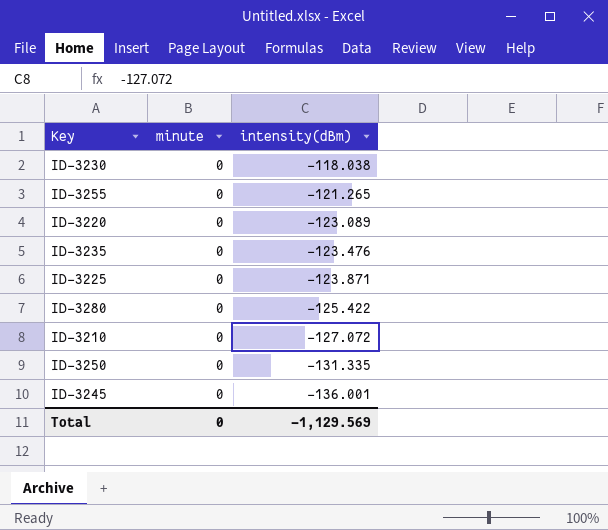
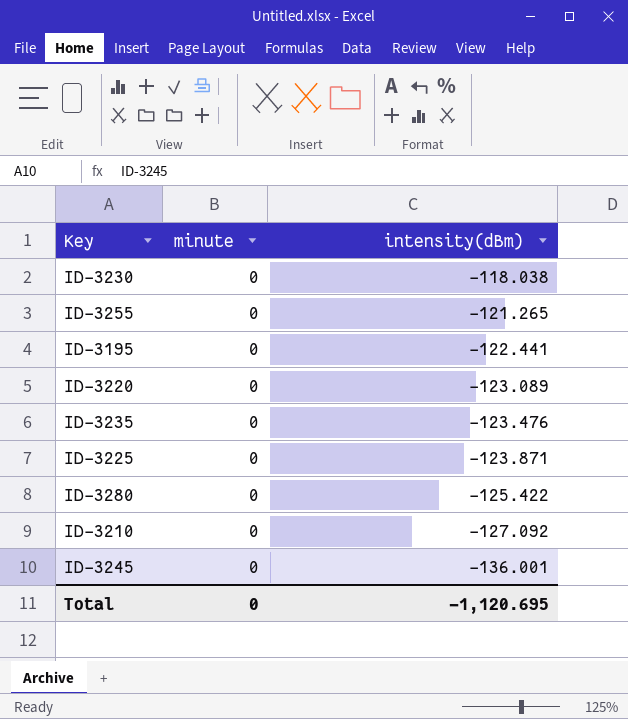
row ID-3250: 0 | -131.335 -> none
row ID-3195: none -> 0 | -122.441
ID-3210 | intensity(dBm): -127.072 -> -127.092
Total | intensity(dBm): -1,129.569 -> -1,120.695

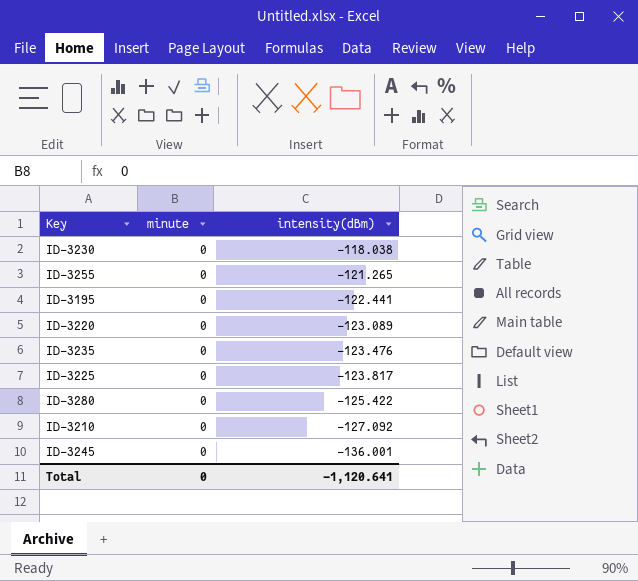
ID-3225 | intensity(dBm): -123.871 -> -123.817
Total | intensity(dBm): -1,120.695 -> -1,120.641

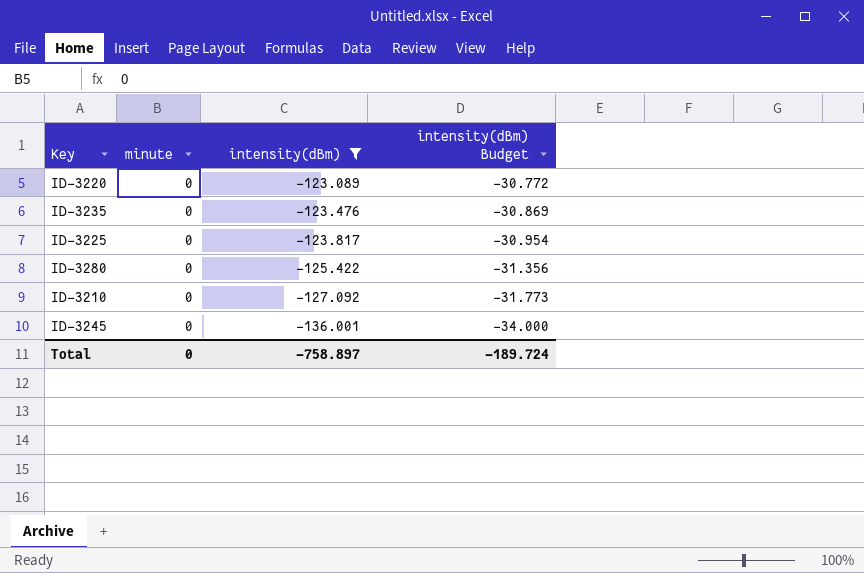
filter: none -> intensity(dBm) <= -123.089
column intensity(dBm) Budget | formula: none -> [intensity(dBm)] * 0.25
Total | intensity(dBm): -1,120.641 -> -758.897

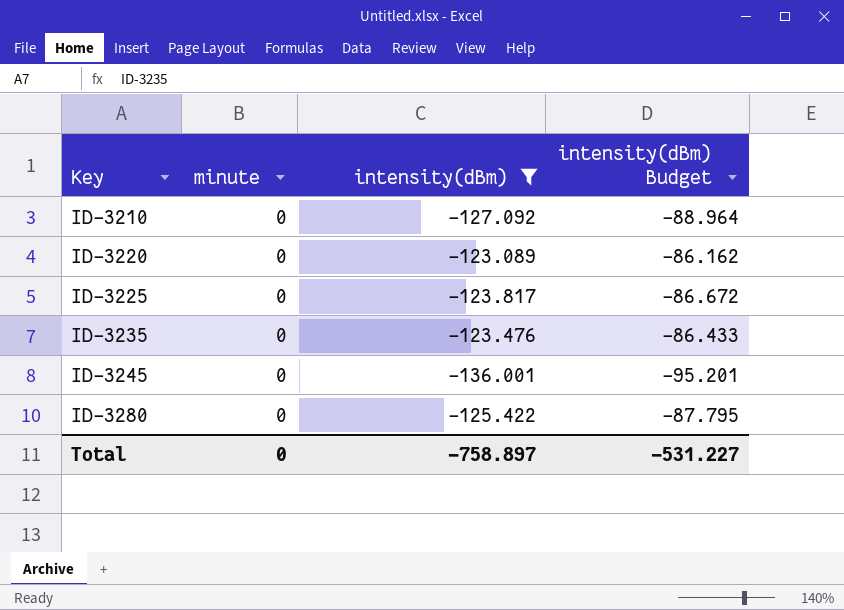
row order: intensity(dBm) descending -> Key ascending
column intensity(dBm) Budget | formula: [intensity(dBm)] * 0.25 -> [intensity(dBm)] * 0.7
Total | intensity(dBm) Budget: -189.724 -> -531.227

